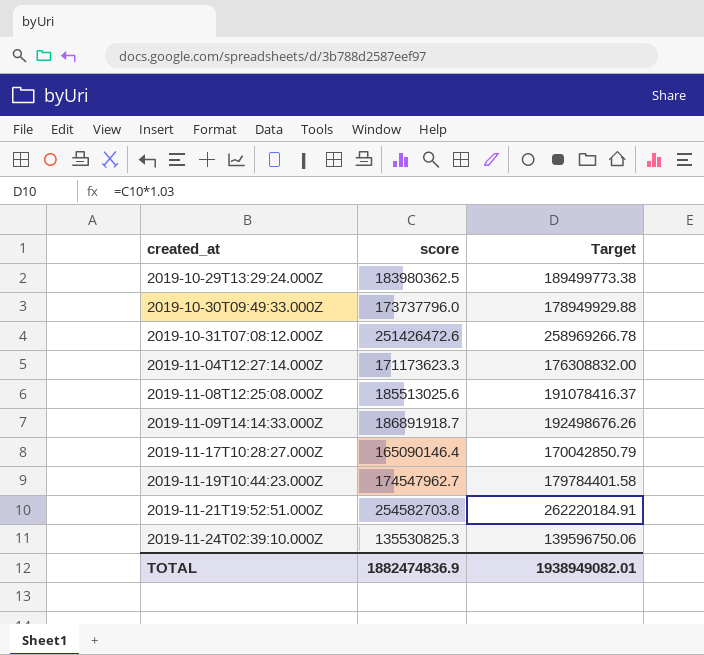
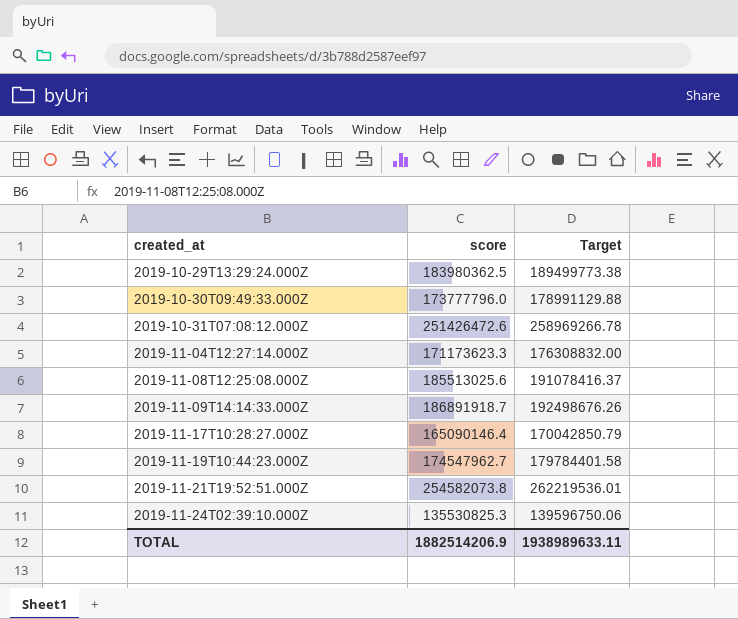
2019-10-30T09:49:33.000Z | score: 173737796.0 -> 173777796.0
2019-10-30T09:49:33.000Z | Target: 178949929.88 -> 178991129.88
2019-11-21T19:52:51.000Z | score: 254582703.8 -> 254582073.8
2019-11-21T19:52:51.000Z | Target: 262220184.91 -> 262219536.01
TOTAL | score: 1882474836.9 -> 1882514206.9
TOTAL | Target: 1938949082.01 -> 1938989633.11

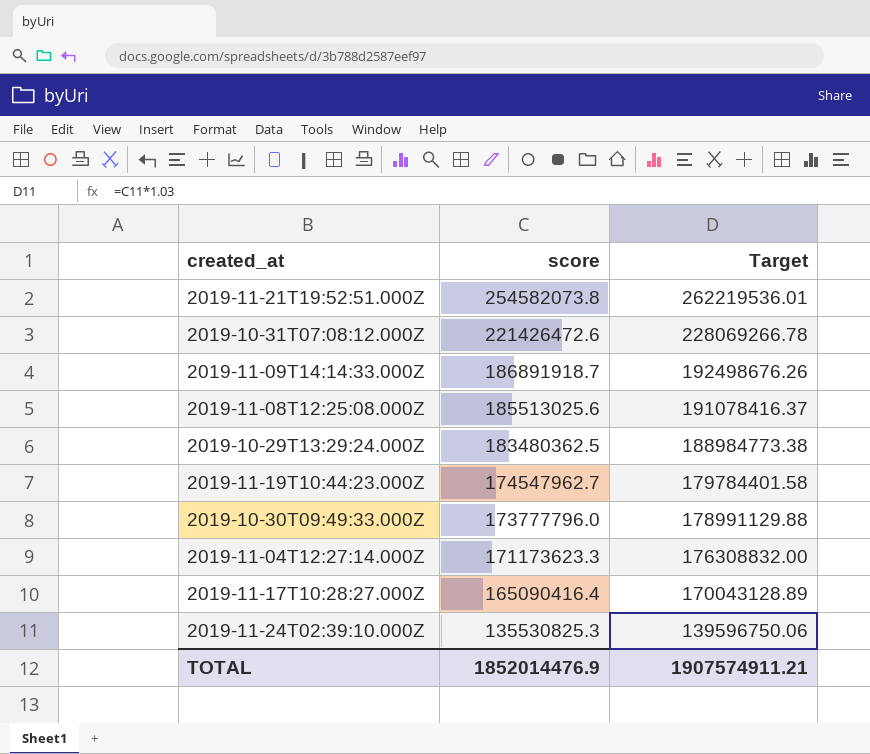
row order: created_at ascending -> score descending
2019-10-31T07:08:12.000Z | score: 251426472.6 -> 221426472.6
2019-10-31T07:08:12.000Z | Target: 258969266.78 -> 228069266.78
2019-10-29T13:29:24.000Z | score: 183980362.5 -> 183480362.5
2019-10-29T13:29:24.000Z | Target: 189499773.38 -> 188984773.38
2019-11-17T10:28:27.000Z | score: 165090146.4 -> 165090416.4
2019-11-17T10:28:27.000Z | Target: 170042850.79 -> 170043128.89
TOTAL | score: 1882514206.9 -> 1852014476.9
TOTAL | Target: 1938989633.11 -> 1907574911.21

